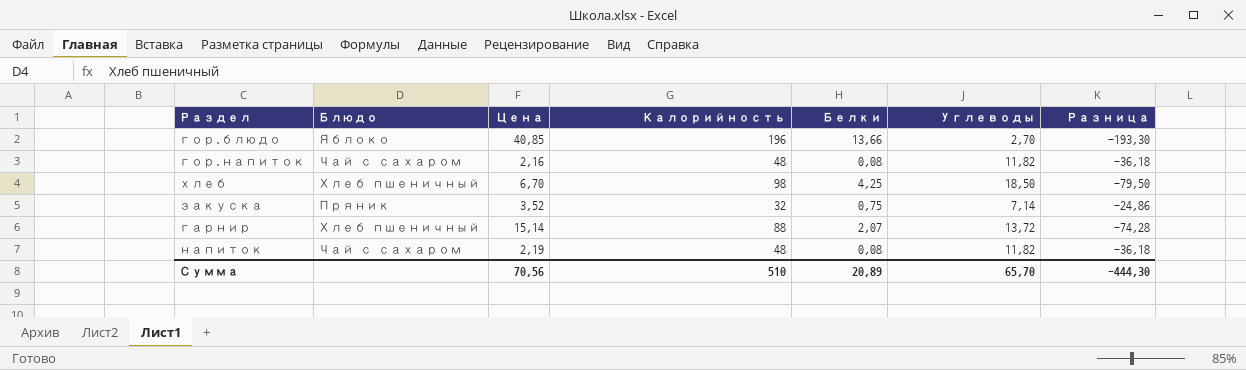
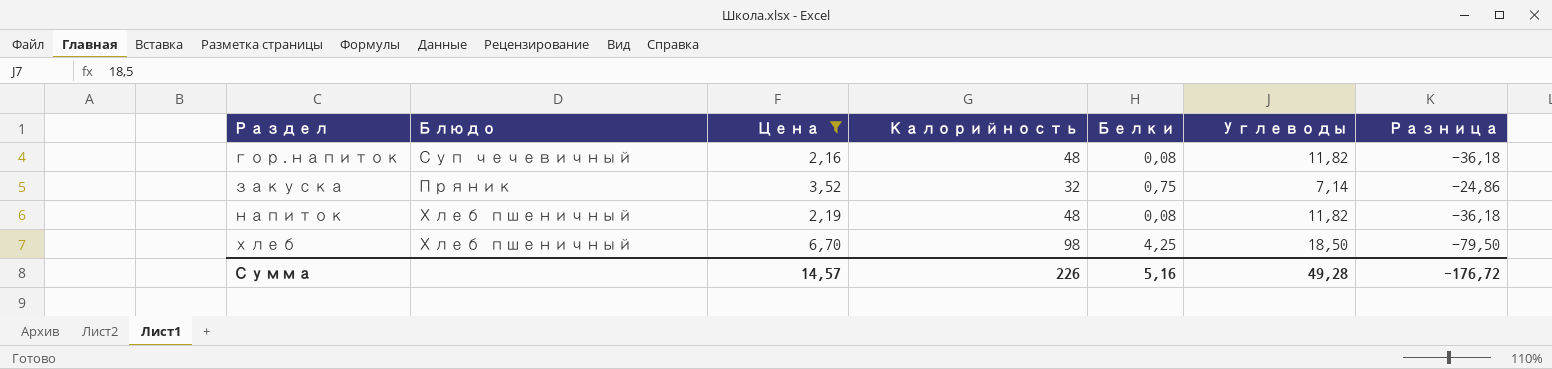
filter: none -> Цена <= 6,70
row order: none -> Раздел ascending
гор.напиток | Блюдо: Чай с сахаром -> Суп чечевичный
напиток | Блюдо: Чай с сахаром -> Хлеб пшеничный
Сумма | Цена: 70,56 -> 14,57
Сумма | Калорийность: 510 -> 226
Сумма | Белки: 20,89 -> 5,16
Сумма | Углеводы: 65,70 -> 49,28
Сумма | Разница: -444,30 -> -176,72

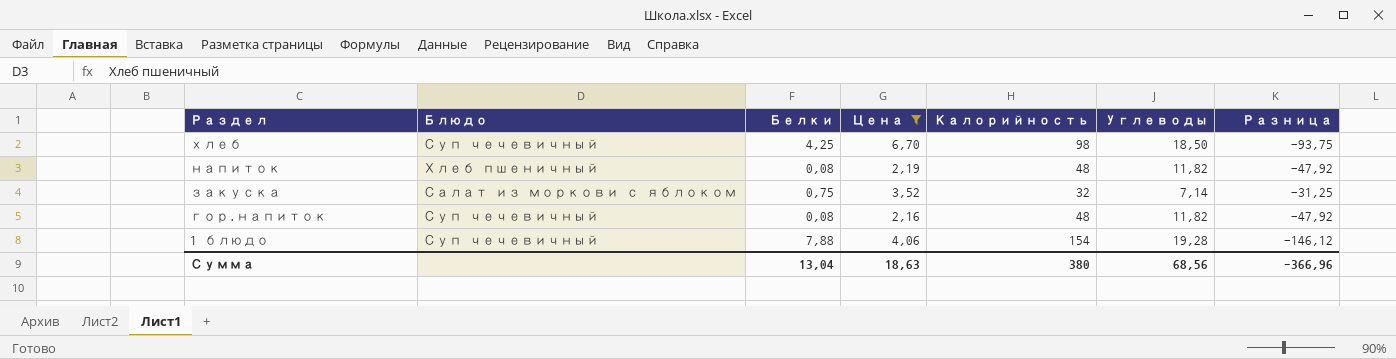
row order: Раздел ascending -> Раздел descending
column Белки | position: 5 -> 3
column Разница | formula: [Углеводы] - [Калорийность] -> [Белки] - [Калорийность]
хлеб | Блюдо: Хлеб пшеничный -> Суп чечевичный
закуска | Блюдо: Пряник -> Салат из моркови с яблоком
row 1 блюдо: none -> Суп чечевичный | 7,88 | 4,06 | 154 | 19,28 | -146,12
Сумма | Белки: 5,16 -> 13,04
Сумма | Цена: 14,57 -> 18,63
Сумма | Калорийность: 226 -> 380
Сумма | Углеводы: 49,28 -> 68,56
Сумма | Разница: -176,72 -> -366,96

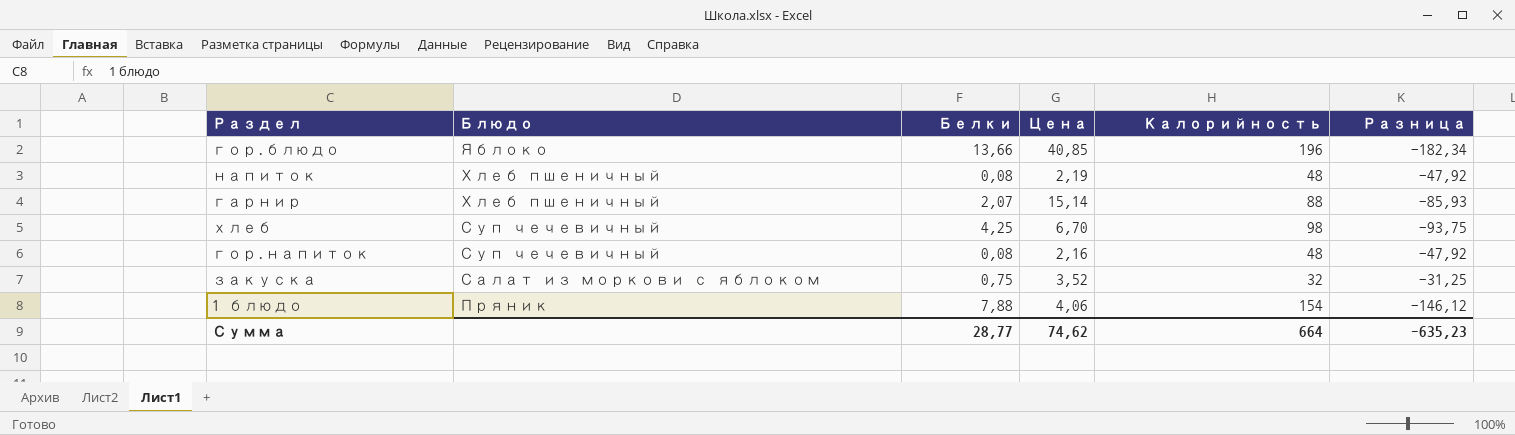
filter: Цена <= 6,70 -> none
row order: Раздел descending -> Блюдо descending
column Углеводы | position: 6 -> none
1 блюдо | Блюдо: Суп чечевичный -> Пряник
Сумма | Белки: 13,04 -> 28,77
Сумма | Цена: 18,63 -> 74,62
Сумма | Калорийность: 380 -> 664
Сумма | Разница: -366,96 -> -635,23

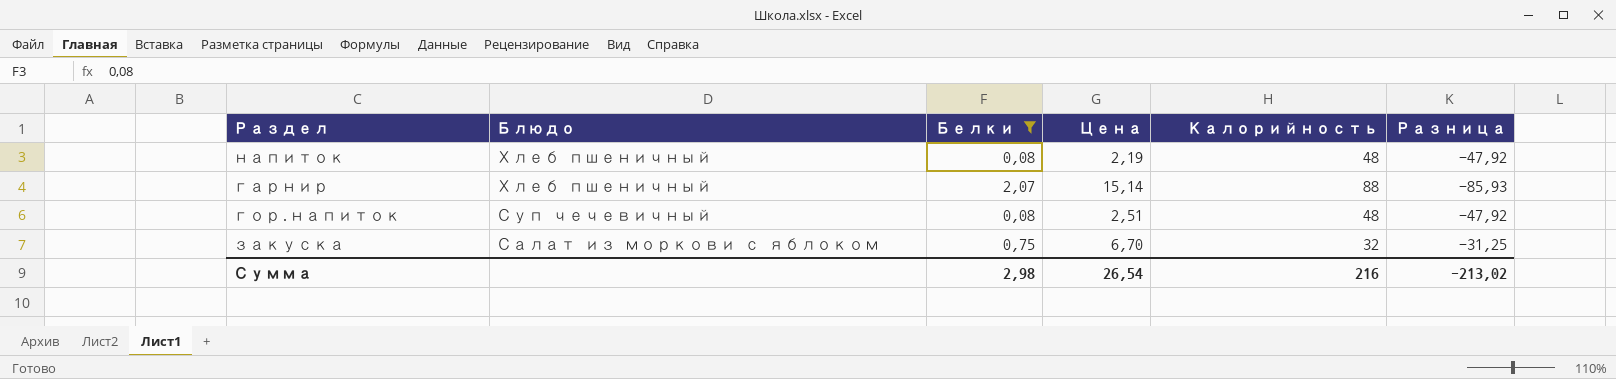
filter: none -> Белки <= 2,07
гор.напиток | Цена: 2,16 -> 2,51
закуска | Цена: 3,52 -> 6,70
Сумма | Белки: 28,77 -> 2,98
Сумма | Цена: 74,62 -> 26,54
Сумма | Калорийность: 664 -> 216
Сумма | Разница: -635,23 -> -213,02

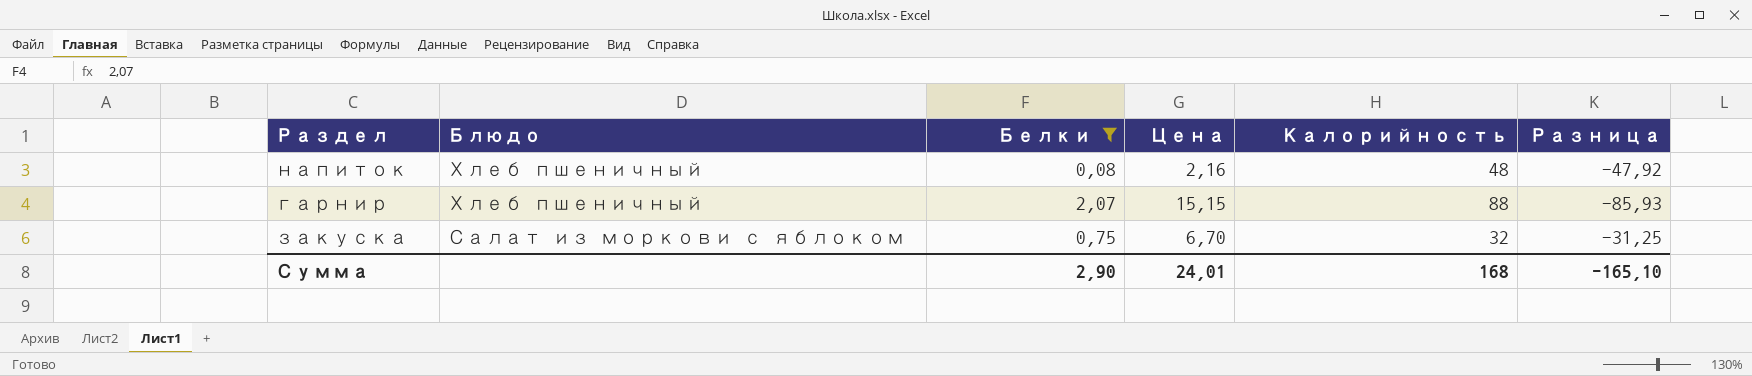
row гор.напиток: Суп чечевичный | 0,08 | 2,51 | 48 | -47,92 -> none
напиток | Цена: 2,19 -> 2,16
гарнир | Цена: 15,14 -> 15,15
Сумма | Белки: 2,98 -> 2,90
Сумма | Цена: 26,54 -> 24,01
Сумма | Калорийность: 216 -> 168
Сумма | Разница: -213,02 -> -165,10

